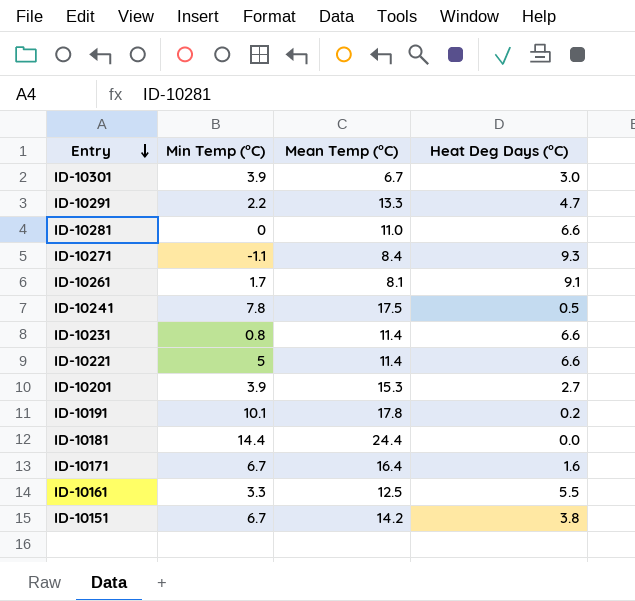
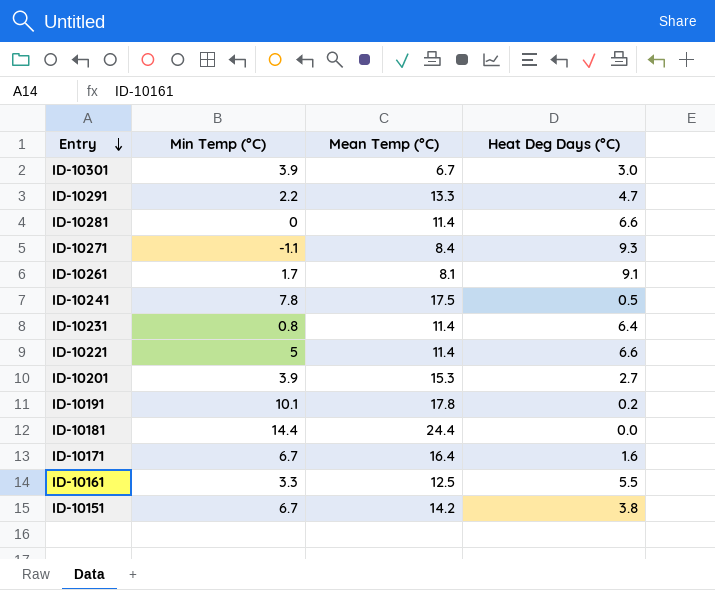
ID-10281 | Mean Temp (°C): 11.0 -> 11.4
ID-10231 | Heat Deg Days (°C): 6.6 -> 6.4

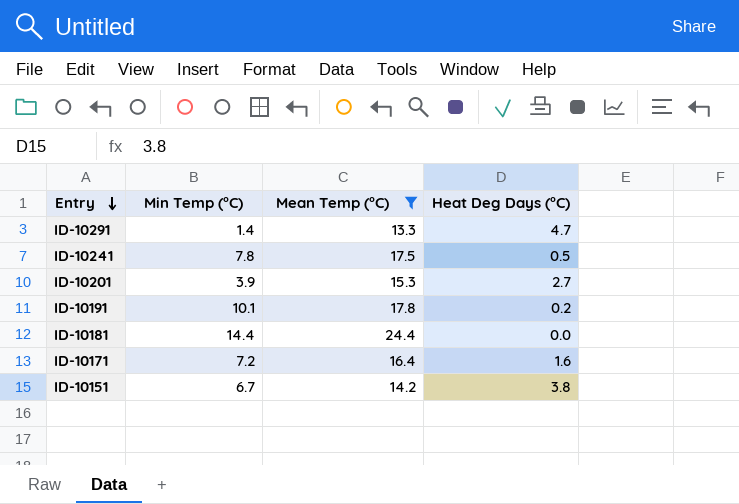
filter: none -> Mean Temp (°C) >= 13.3
ID-10291 | Min Temp (°C): 2.2 -> 1.4
ID-10171 | Min Temp (°C): 6.7 -> 7.2

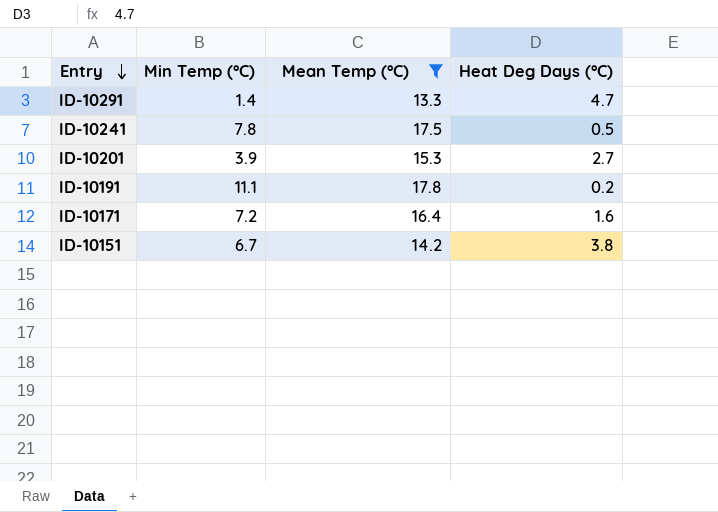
row ID-10181: 14.4 | 24.4 | 0.0 -> none
ID-10191 | Min Temp (°C): 10.1 -> 11.1

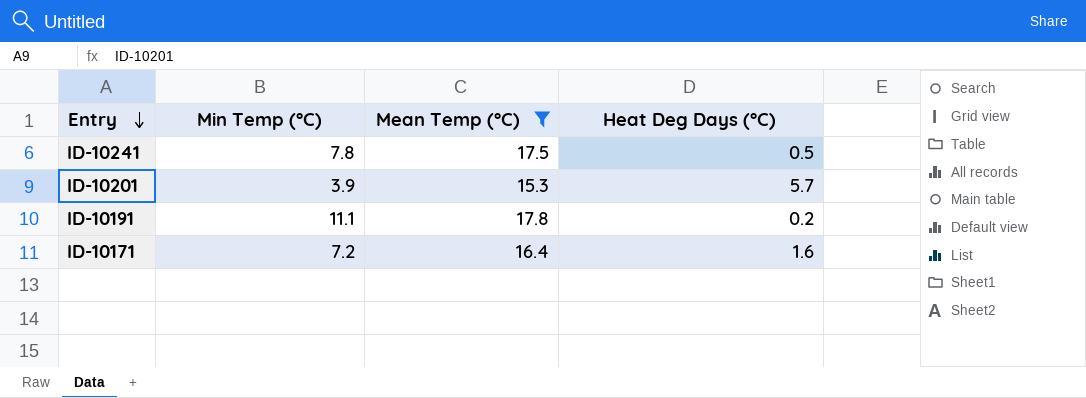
row ID-10291: 1.4 | 13.3 | 4.7 -> none
row ID-10151: 6.7 | 14.2 | 3.8 -> none
ID-10201 | Heat Deg Days (°C): 2.7 -> 5.7

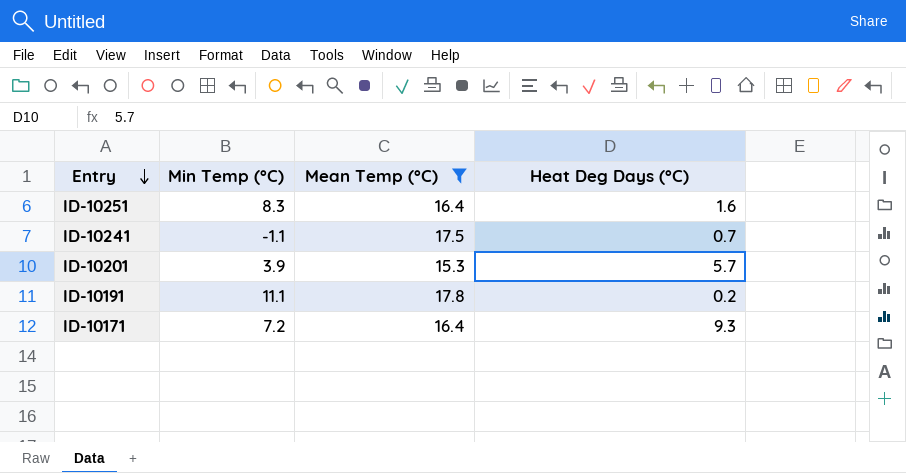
row ID-10251: none -> 8.3 | 16.4 | 1.6
ID-10241 | Min Temp (°C): 7.8 -> -1.1
ID-10241 | Heat Deg Days (°C): 0.5 -> 0.7
ID-10171 | Heat Deg Days (°C): 1.6 -> 9.3

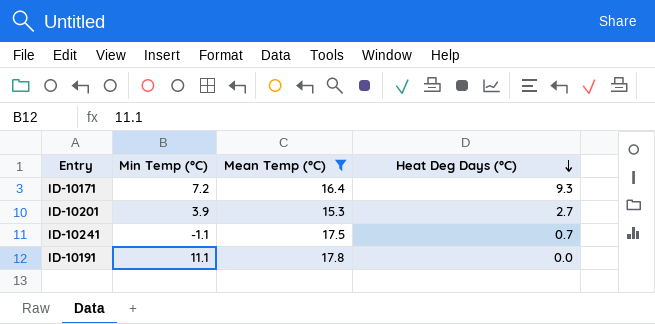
row order: Entry descending -> Heat Deg Days (°C) descending
row ID-10251: 8.3 | 16.4 | 1.6 -> none
ID-10201 | Heat Deg Days (°C): 5.7 -> 2.7
ID-10191 | Heat Deg Days (°C): 0.2 -> 0.0

